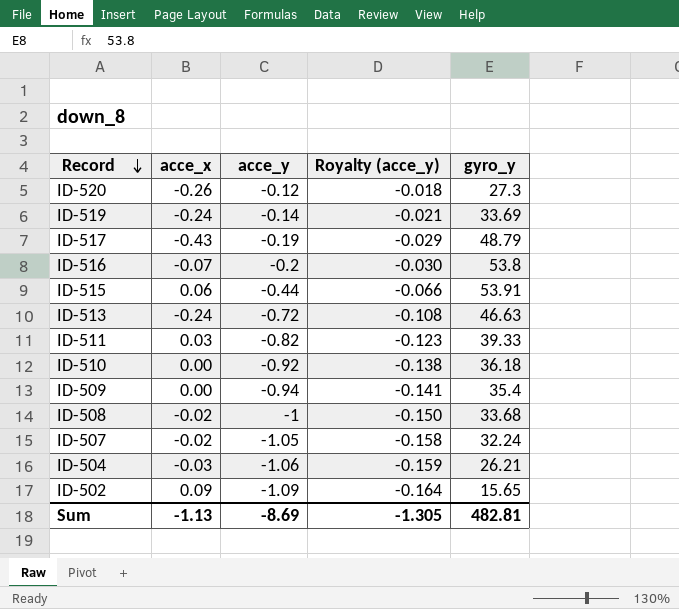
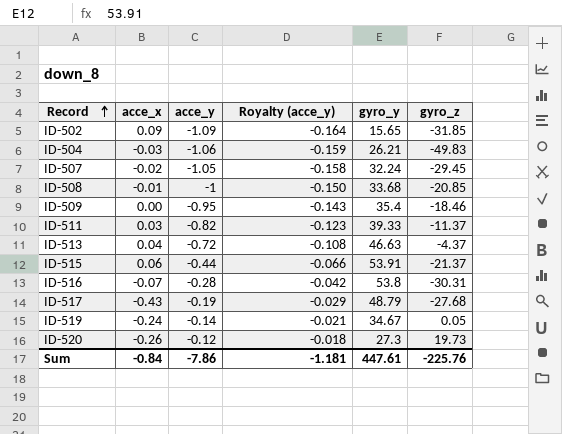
row order: Record descending -> Record ascending
column gyro_z | position: none -> 6
row ID-510: 0.00 | -0.92 | -0.138 | 36.18 -> none
ID-508 | acce_x: -0.02 -> -0.01
ID-509 | acce_y: -0.94 -> -0.95
ID-509 | Royalty (acce_y): -0.141 -> -0.143
ID-513 | acce_x: -0.24 -> 0.04
ID-516 | acce_y: -0.2 -> -0.28
ID-516 | Royalty (acce_y): -0.030 -> -0.042
ID-519 | gyro_y: 33.69 -> 34.67
Sum | acce_x: -1.13 -> -0.84
Sum | acce_y: -8.69 -> -7.86
Sum | Royalty (acce_y): -1.305 -> -1.181
Sum | gyro_y: 482.81 -> 447.61

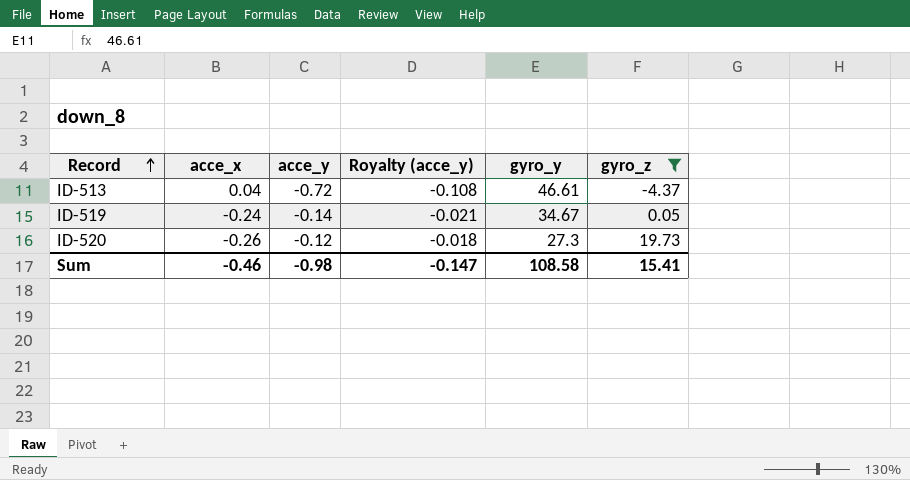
filter: none -> gyro_z >= -4.37
ID-513 | gyro_y: 46.63 -> 46.61
Sum | acce_x: -0.84 -> -0.46
Sum | acce_y: -7.86 -> -0.98
Sum | Royalty (acce_y): -1.181 -> -0.147
Sum | gyro_y: 447.61 -> 108.58
Sum | gyro_z: -225.76 -> 15.41

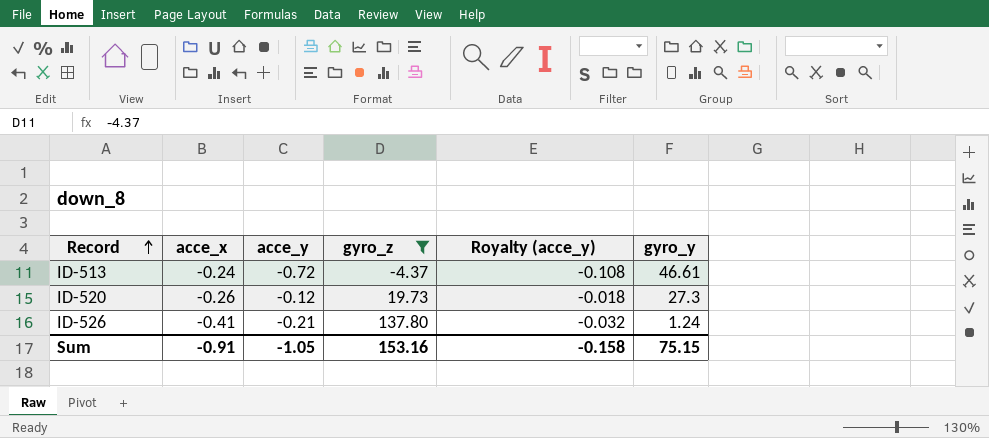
column gyro_z | position: 6 -> 4
row ID-519: -0.24 | -0.14 | -0.021 | 34.67 | 0.05 -> none
ID-513 | acce_x: 0.04 -> -0.24
row ID-526: none -> -0.41 | -0.21 | 137.80 | -0.032 | 1.24
Sum | acce_x: -0.46 -> -0.91
Sum | acce_y: -0.98 -> -1.05
Sum | gyro_z: 15.41 -> 153.16
Sum | Royalty (acce_y): -0.147 -> -0.158
Sum | gyro_y: 108.58 -> 75.15

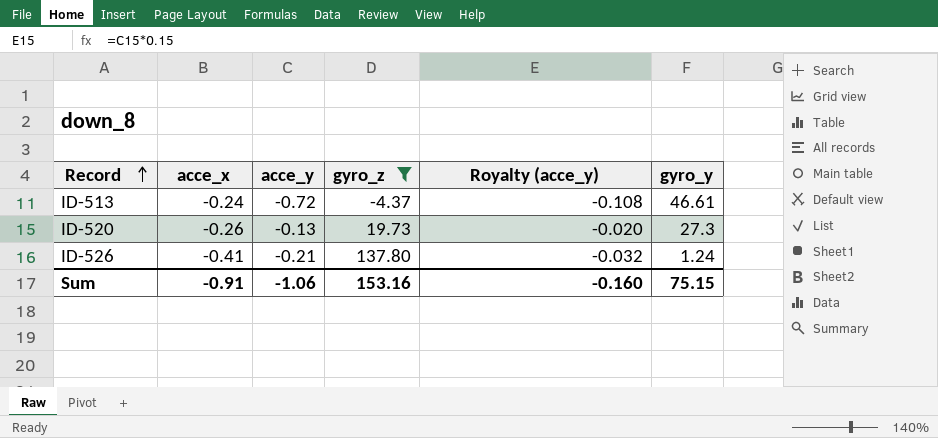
ID-520 | acce_y: -0.12 -> -0.13
ID-520 | Royalty (acce_y): -0.018 -> -0.020
Sum | acce_y: -1.05 -> -1.06
Sum | Royalty (acce_y): -0.158 -> -0.160

